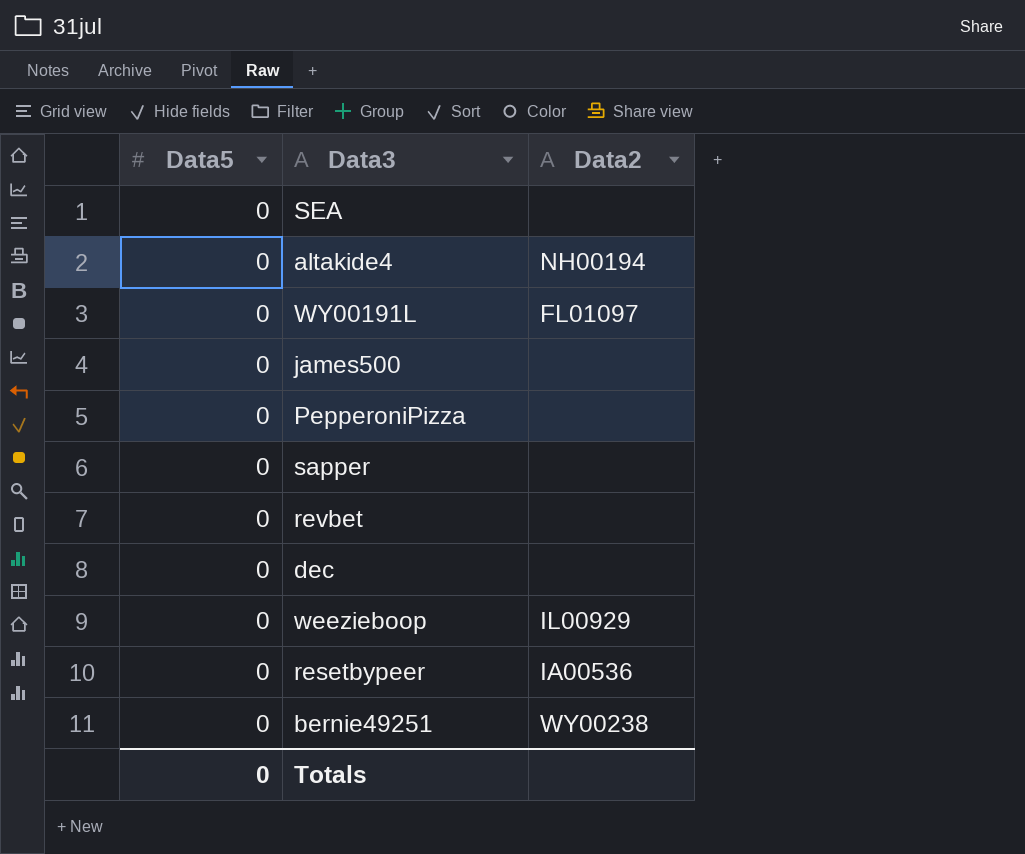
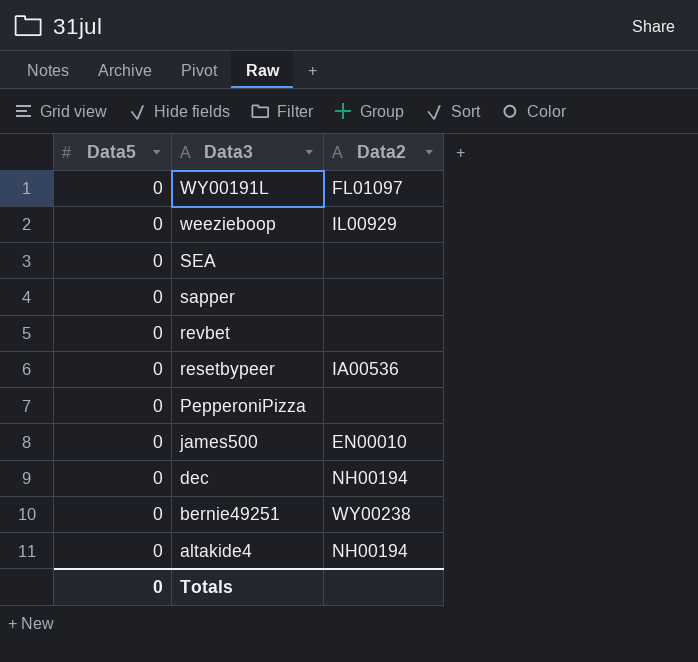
row order: none -> Data3 descending
james500 | Data2: none -> EN00010
dec | Data2: none -> NH00194

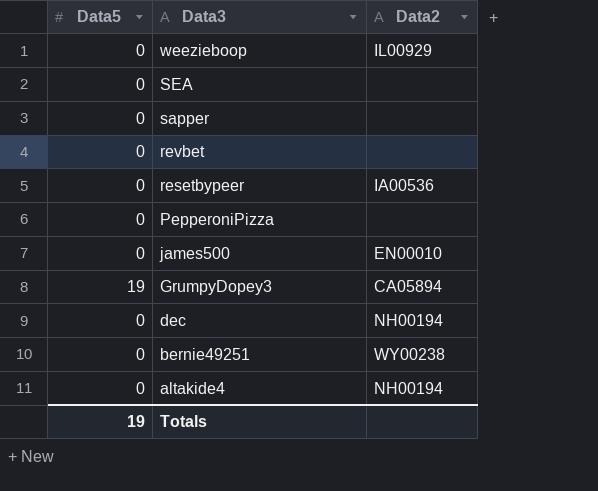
row WY00191L: 0 | FL01097 -> none
row GrumpyDopey3: none -> 19 | CA05894
Totals | Data5: 0 -> 19

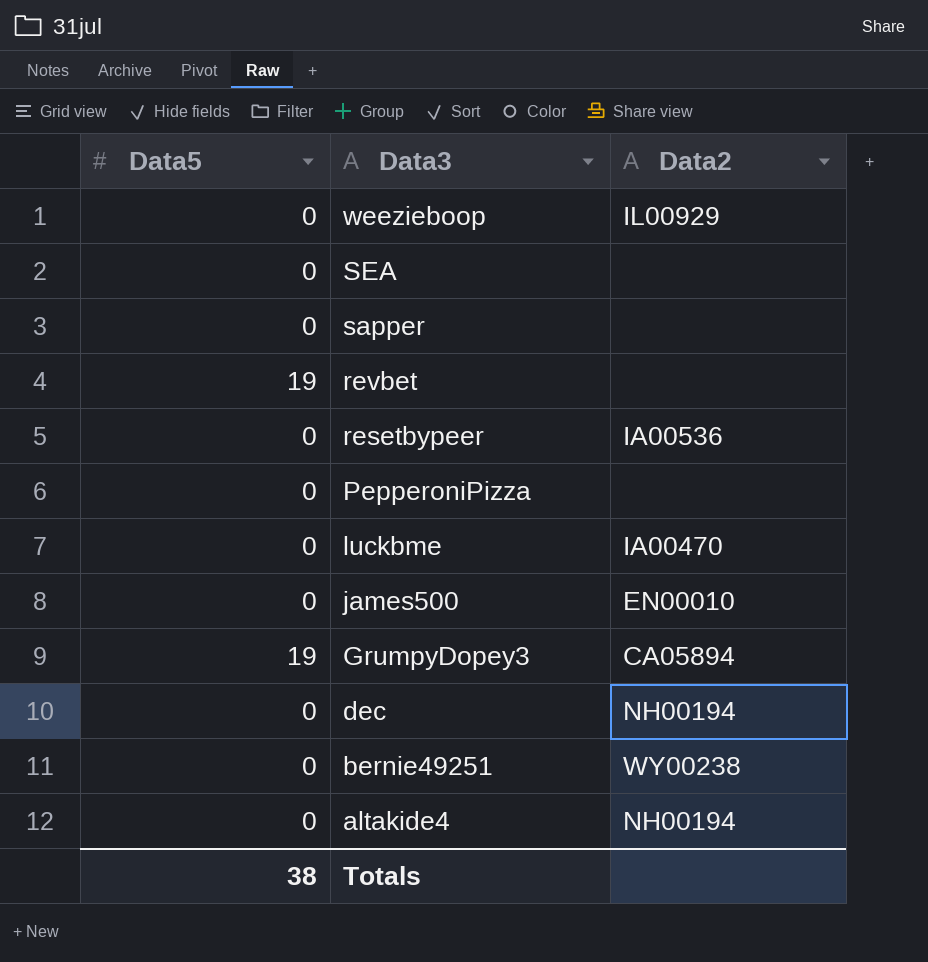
revbet | Data5: 0 -> 19
row luckbme: none -> 0 | IA00470
Totals | Data5: 19 -> 38

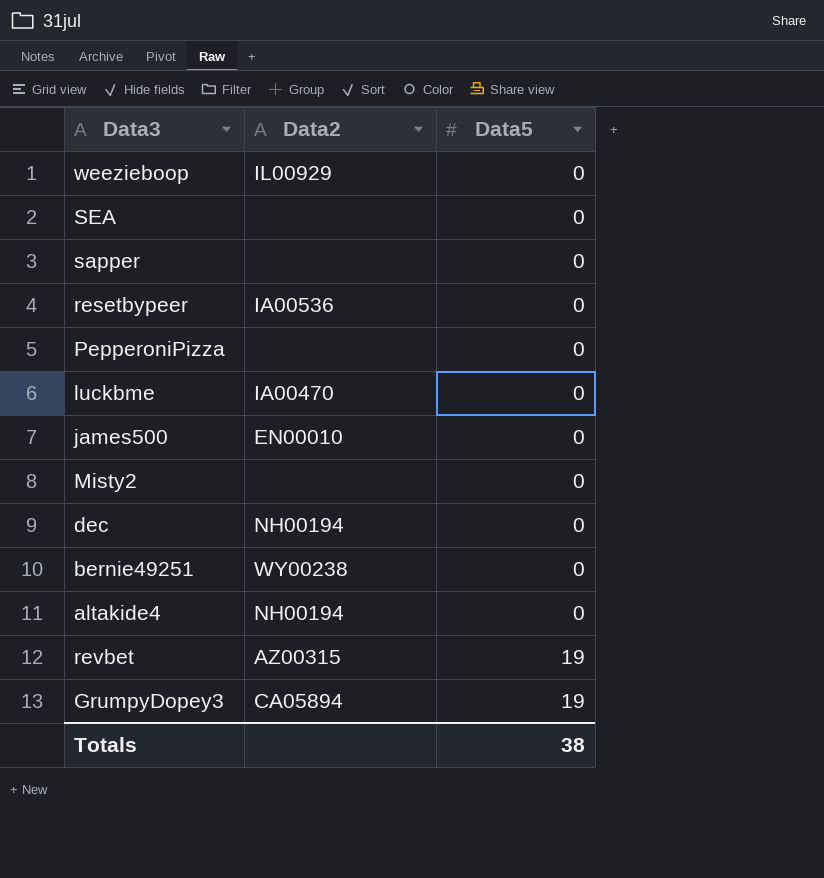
row order: Data3 descending -> Data5 ascending
column Data5 | position: 1 -> 3
row Misty2: none -> none | 0
revbet | Data2: none -> AZ00315

